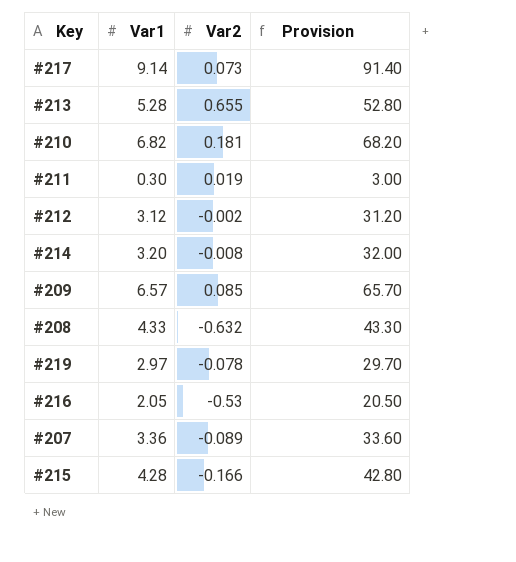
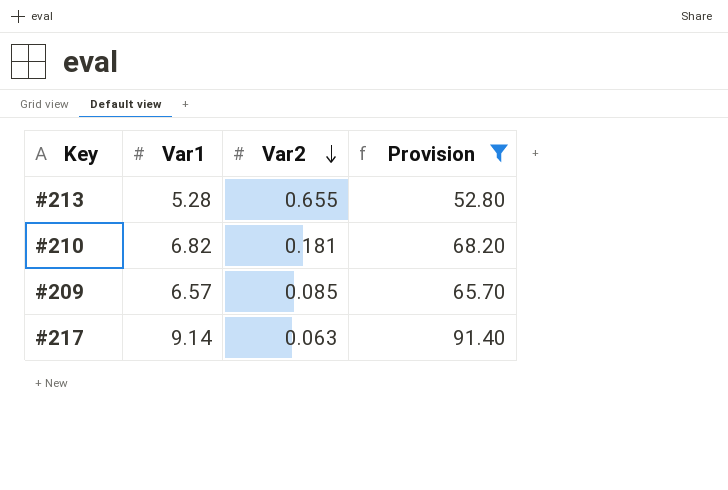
filter: none -> Provision >= 52.80
row order: none -> Var2 descending
#217 | Var2: 0.073 -> 0.063

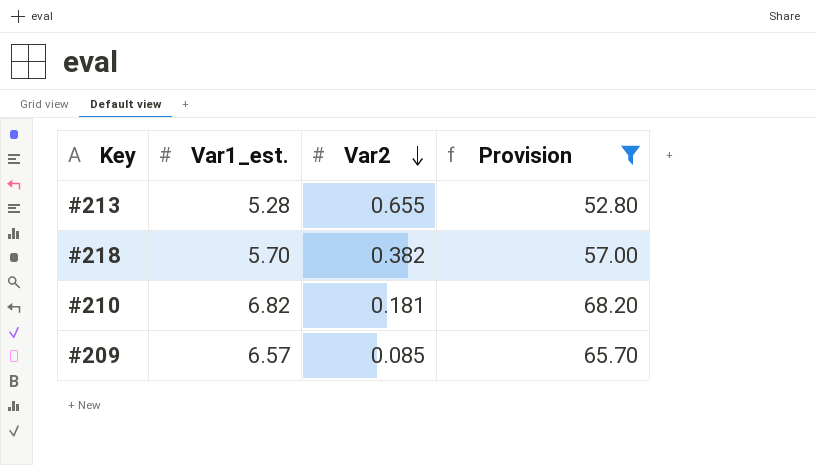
column name: Var1 -> Var1_est.
row #217: 9.14 | 0.063 | 91.40 -> none
row #218: none -> 5.70 | 0.382 | 57.00

